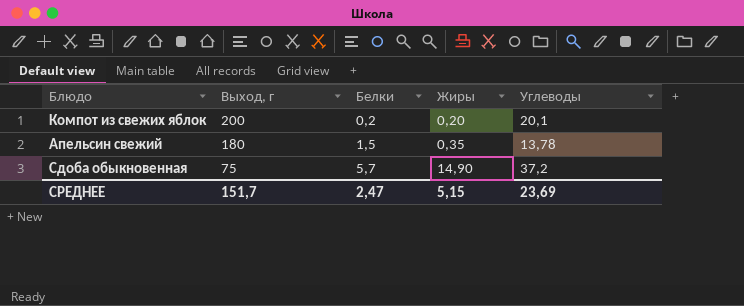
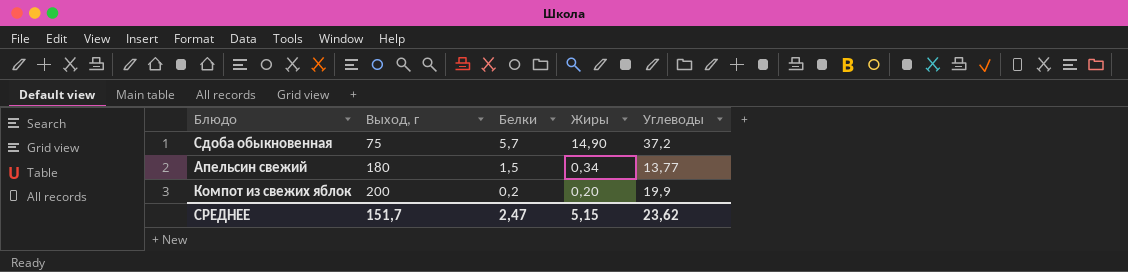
row order: Выход, г descending -> Выход, г ascending
Апельсин свежий | Жиры: 0,35 -> 0,34
Апельсин свежий | Углеводы: 13,78 -> 13,77
Компот из свежих яблок | Углеводы: 20,1 -> 19,9
СРЕДНЕЕ | Углеводы: 23,69 -> 23,62

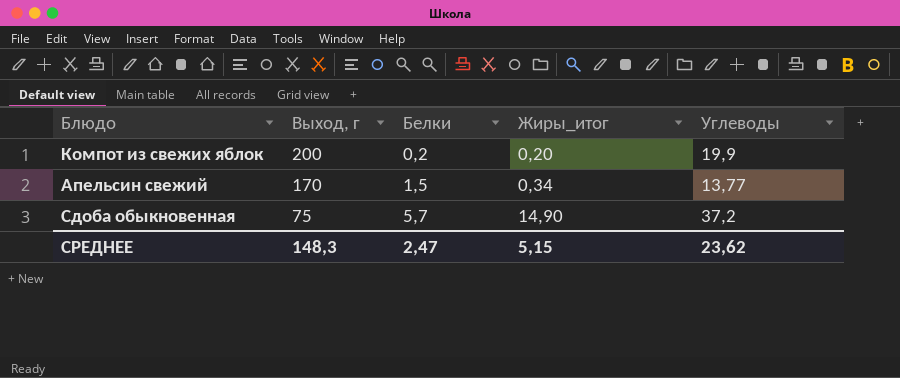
row order: Выход, г ascending -> Выход, г descending
column name: Жиры -> Жиры_итог
Апельсин свежий | Выход, г: 180 -> 170
СРЕДНЕЕ | Выход, г: 151,7 -> 148,3

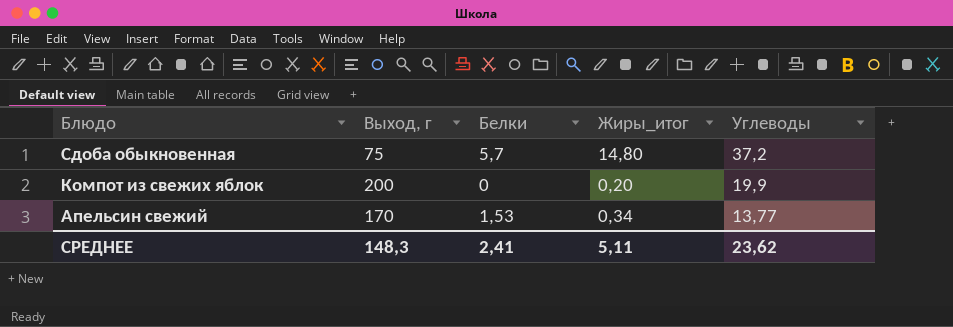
row order: Выход, г descending -> Блюдо descending
Сдоба обыкновенная | Жиры_итог: 14,90 -> 14,80
Компот из свежих яблок | Белки: 0,2 -> 0
Апельсин свежий | Белки: 1,5 -> 1,53
СРЕДНЕЕ | Белки: 2,47 -> 2,41
СРЕДНЕЕ | Жиры_итог: 5,15 -> 5,11

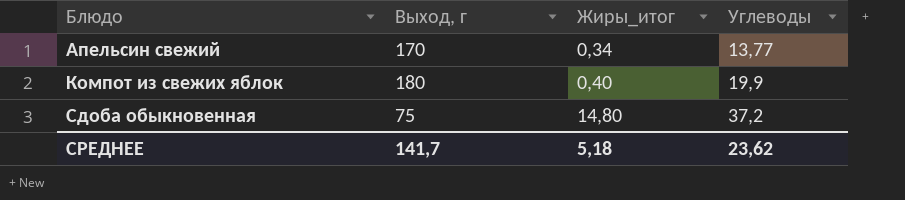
row order: Блюдо descending -> Блюдо ascending
column Белки | position: 3 -> none
Компот из свежих яблок | Выход, г: 200 -> 180
Компот из свежих яблок | Жиры_итог: 0,20 -> 0,40
СРЕДНЕЕ | Выход, г: 148,3 -> 141,7
СРЕДНЕЕ | Жиры_итог: 5,11 -> 5,18

